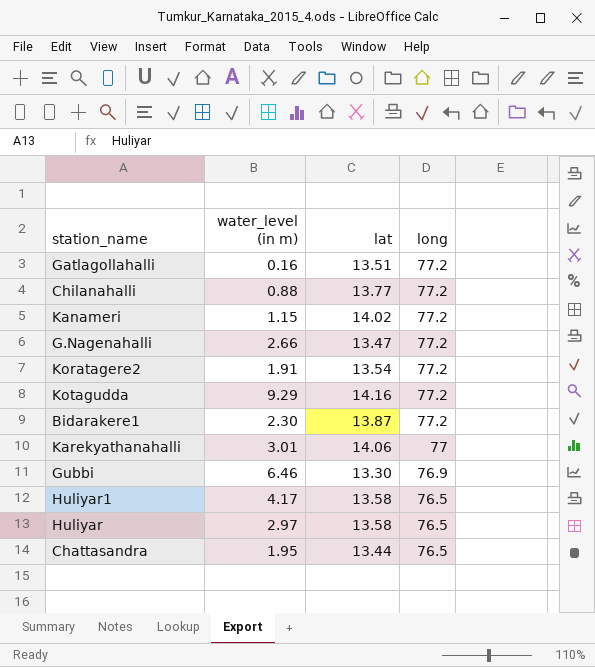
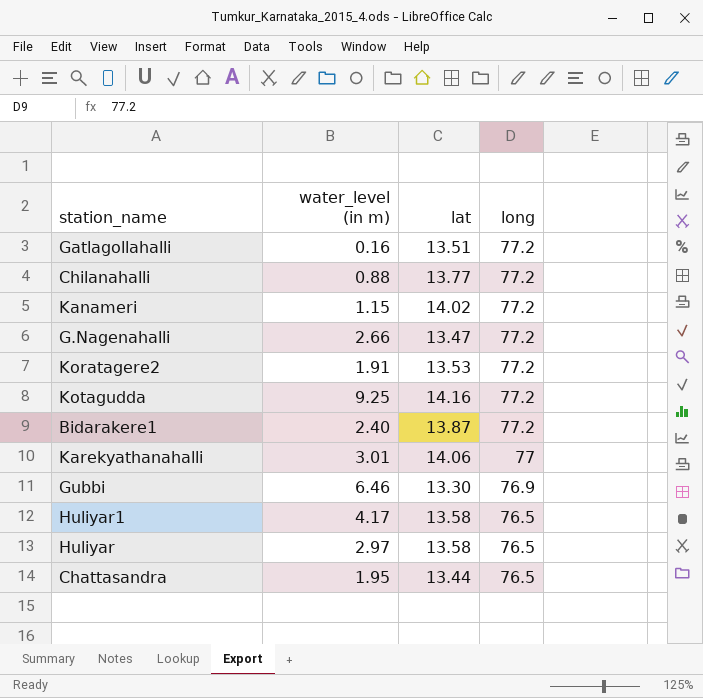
Koratagere2 | lat: 13.54 -> 13.53
Kotagudda | water_level (in m): 9.29 -> 9.25
Bidarakere1 | water_level (in m): 2.30 -> 2.40

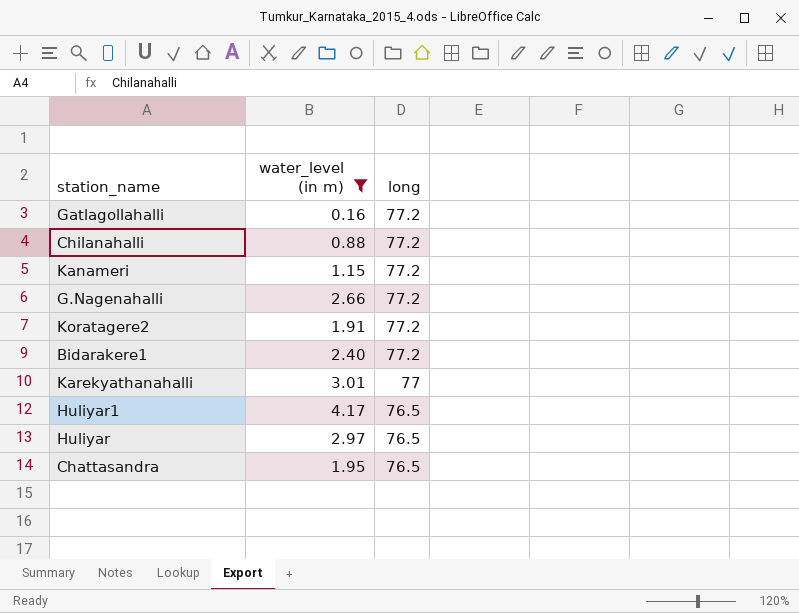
filter: none -> water_level (in m) <= 4.17
column lat | position: 3 -> none

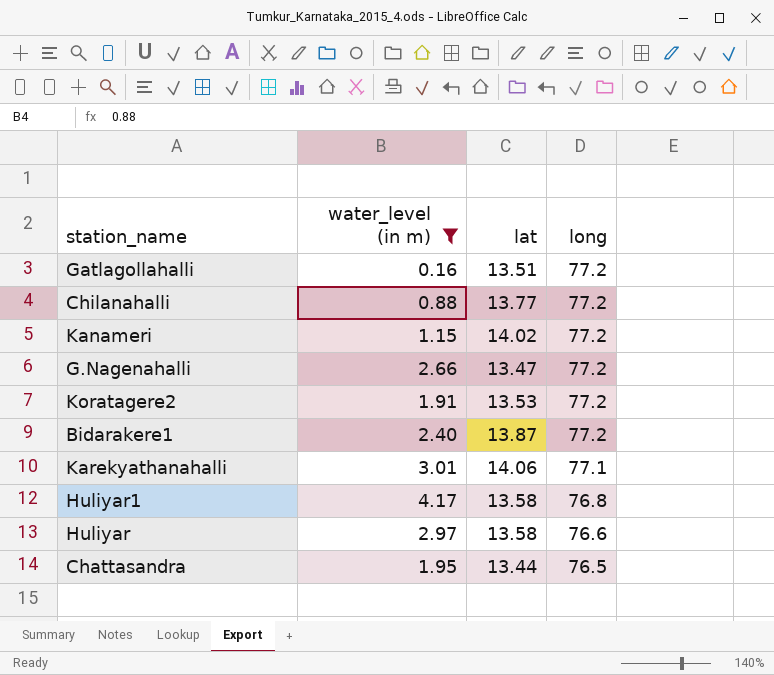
column lat | position: none -> 3
Karekyathanahalli | long: 77 -> 77.1
Huliyar1 | long: 76.5 -> 76.8
Huliyar | long: 76.5 -> 76.6

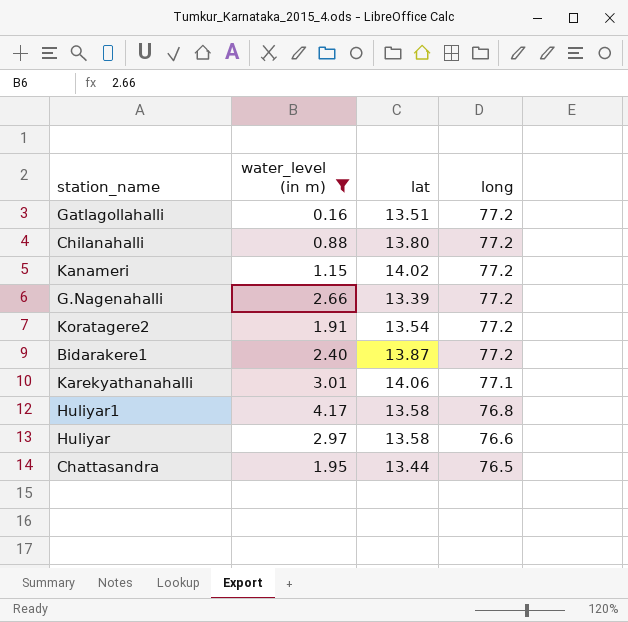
Chilanahalli | lat: 13.77 -> 13.80
G.Nagenahalli | lat: 13.47 -> 13.39
Koratagere2 | lat: 13.53 -> 13.54

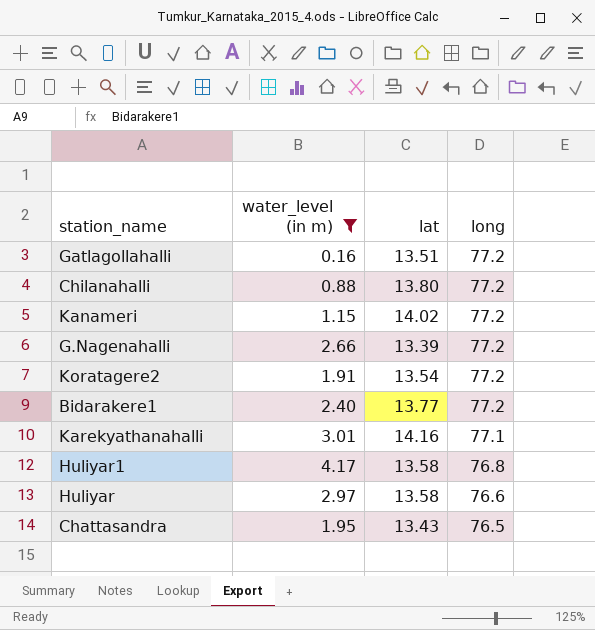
Bidarakere1 | lat: 13.87 -> 13.77
Karekyathanahalli | lat: 14.06 -> 14.16
Chattasandra | lat: 13.44 -> 13.43

